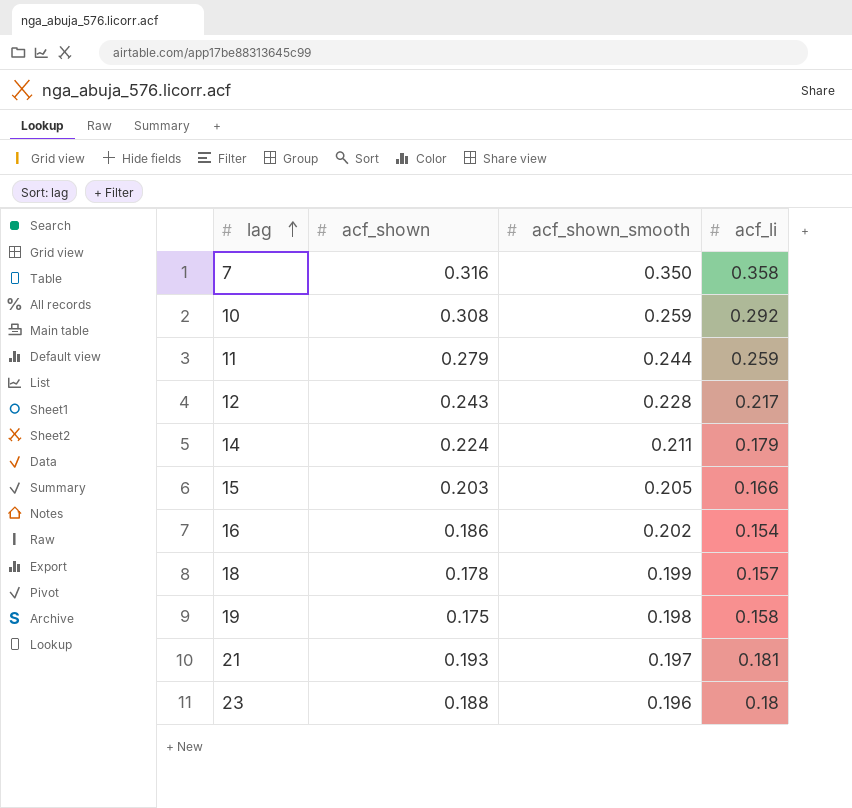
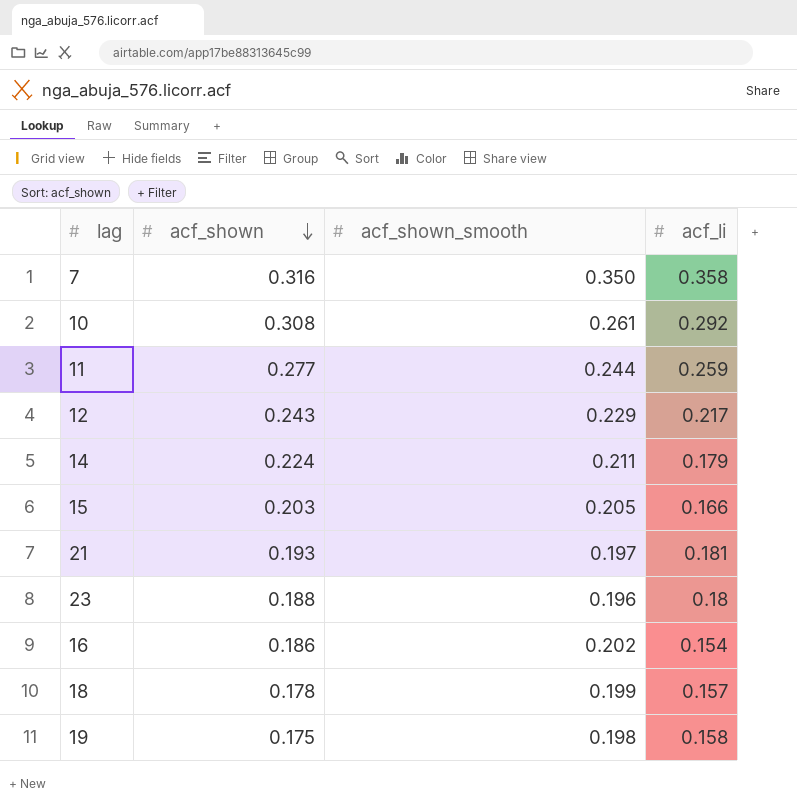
row order: lag ascending -> acf_shown descending
10 | acf_shown_smooth: 0.259 -> 0.261
11 | acf_shown: 0.279 -> 0.277
12 | acf_shown_smooth: 0.228 -> 0.229

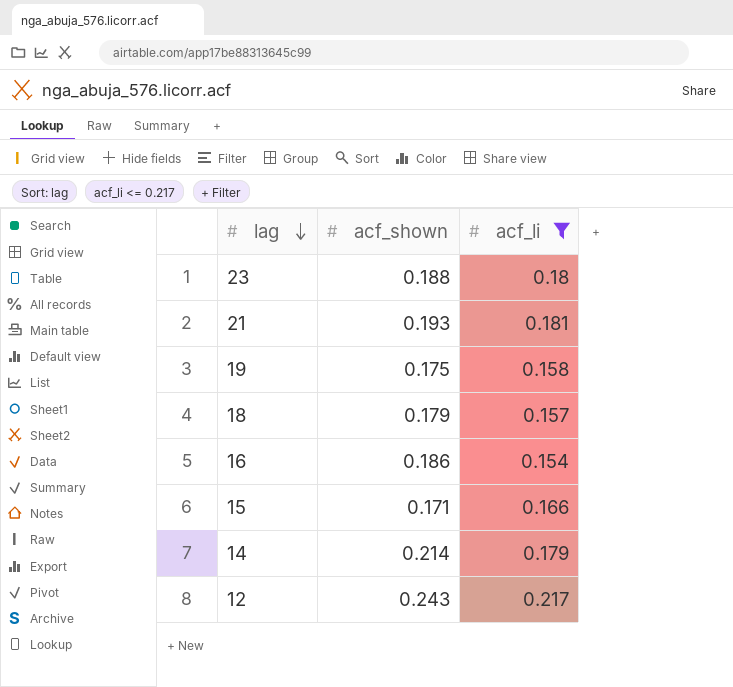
filter: none -> acf_li <= 0.217
row order: acf_shown descending -> lag descending
column acf_shown_smooth | position: 3 -> none
18 | acf_shown: 0.178 -> 0.179
15 | acf_shown: 0.203 -> 0.171
14 | acf_shown: 0.224 -> 0.214

